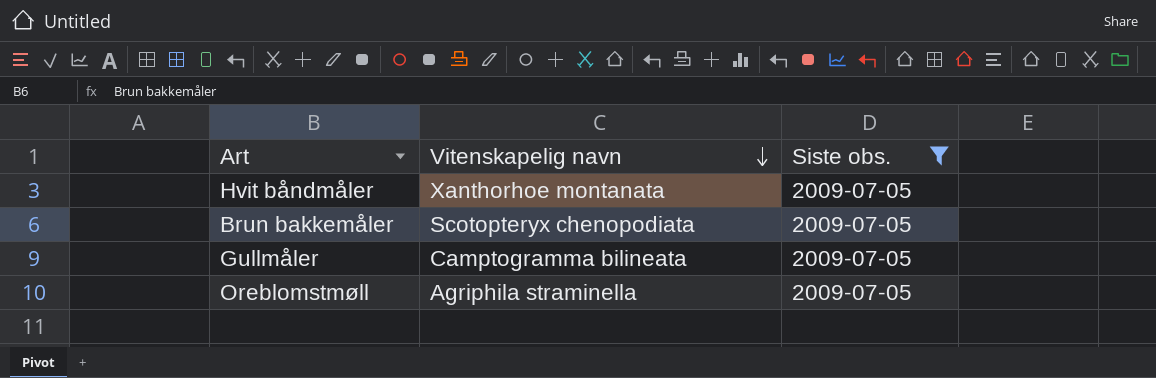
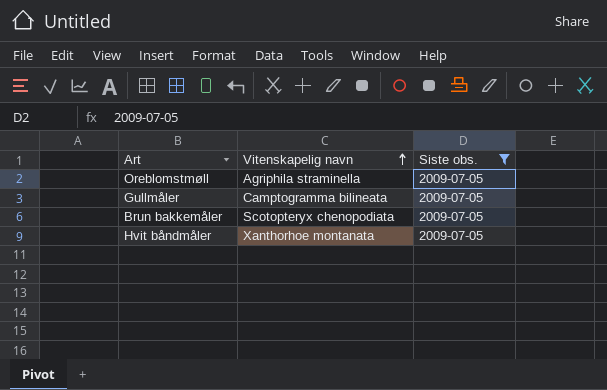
row order: Vitenskapelig navn descending -> Vitenskapelig navn ascending

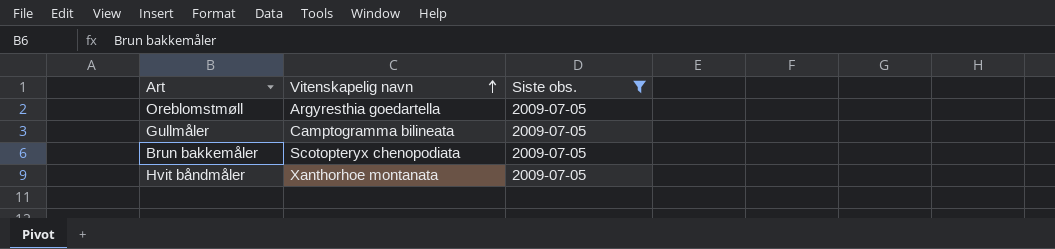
Oreblomstmøll | Vitenskapelig navn: Agriphila straminella -> Argyresthia goedartella

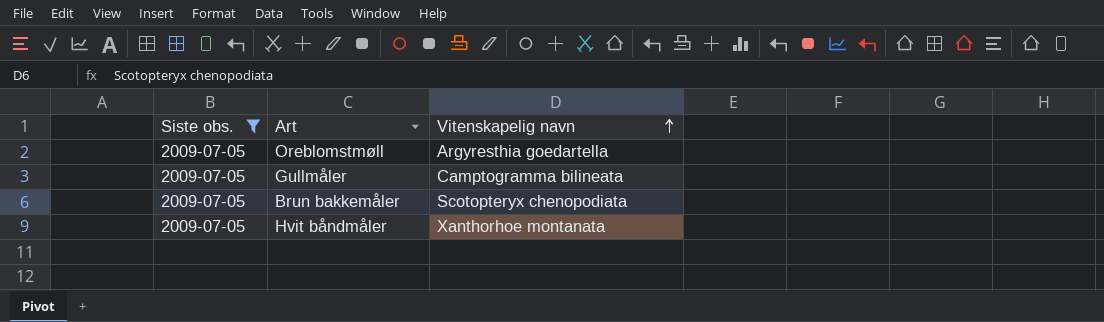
column Siste obs. | position: 3 -> 1

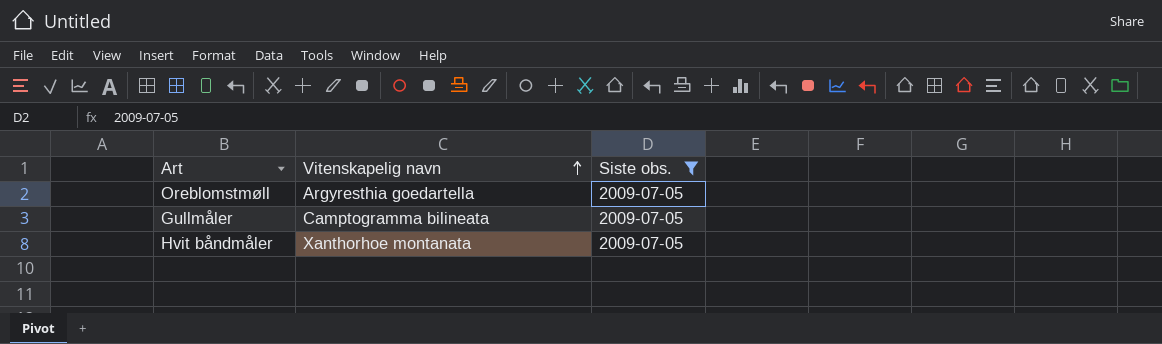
column Siste obs. | position: 1 -> 3
row Brun bakkemåler: 2009-07-05 | Scotopteryx chenopodiata -> none

